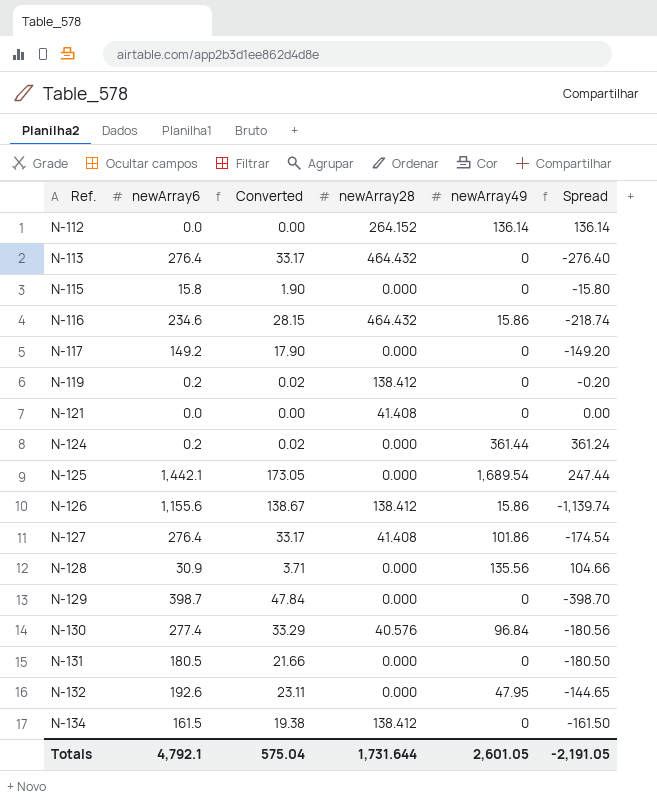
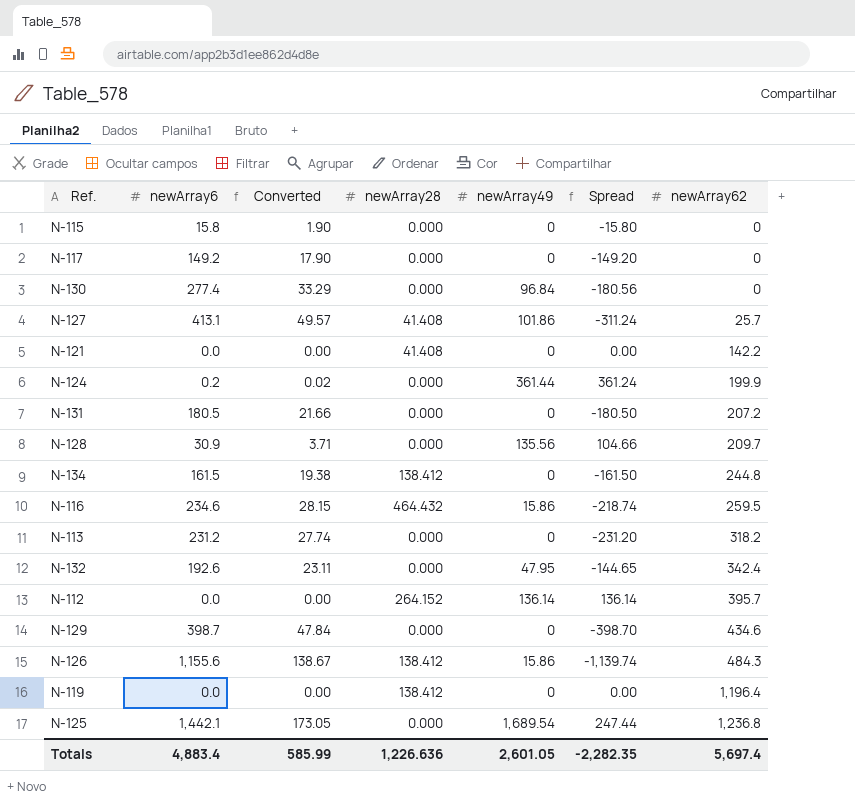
row order: Ref. ascending -> newArray62 ascending
column newArray62 | position: none -> 7
N-130 | newArray28: 40.576 -> 0.000
N-127 | newArray6: 276.4 -> 413.1
N-127 | Converted: 33.17 -> 49.57
N-127 | Spread: -174.54 -> -311.24
N-113 | newArray6: 276.4 -> 231.2
N-113 | Converted: 33.17 -> 27.74
N-113 | newArray28: 464.432 -> 0.000
N-113 | Spread: -276.40 -> -231.20
N-119 | newArray6: 0.2 -> 0.0
N-119 | Converted: 0.02 -> 0.00
N-119 | Spread: -0.20 -> 0.00
Totals | newArray6: 4,792.1 -> 4,883.4
Totals | Converted: 575.04 -> 585.99
Totals | newArray28: 1,731.644 -> 1,226.636
Totals | Spread: -2,191.05 -> -2,282.35

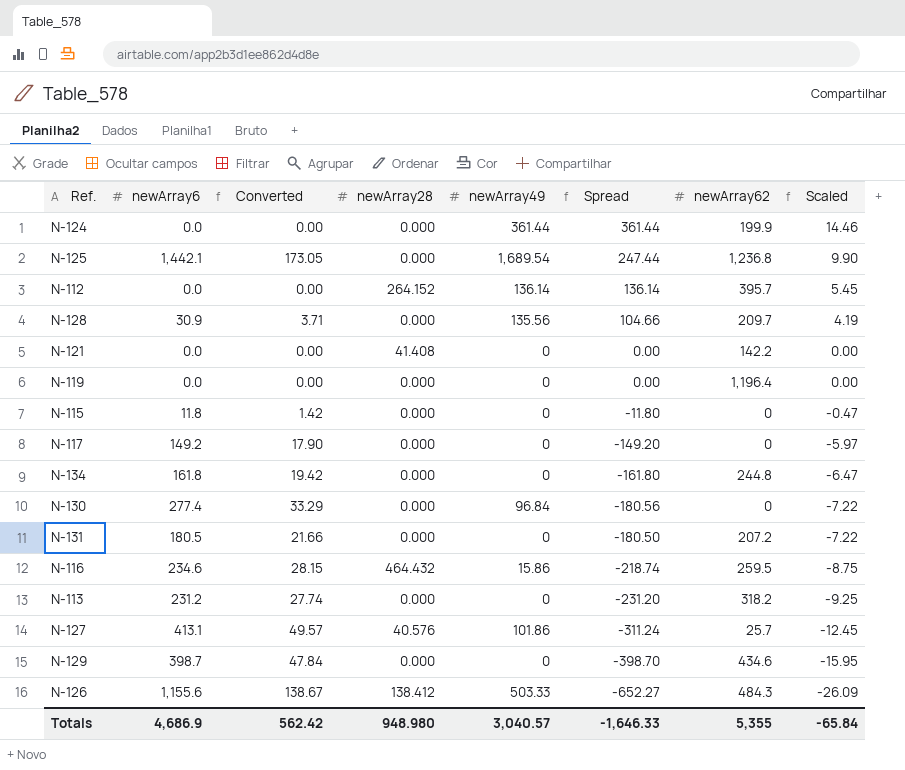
row order: newArray62 ascending -> Scaled descending
column Scaled | formula: none -> [Spread] * 0.04
row N-132: 192.6 | 23.11 | 0.000 | 47.95 | -144.65 | 342.4 -> none
N-124 | newArray6: 0.2 -> 0.0
N-124 | Converted: 0.02 -> 0.00
N-124 | Spread: 361.24 -> 361.44
N-119 | newArray28: 138.412 -> 0.000
N-115 | newArray6: 15.8 -> 11.8
N-115 | Converted: 1.90 -> 1.42
N-115 | Spread: -15.80 -> -11.80
N-134 | newArray6: 161.5 -> 161.8
N-134 | Converted: 19.38 -> 19.42
N-134 | newArray28: 138.412 -> 0.000
N-134 | Spread: -161.50 -> -161.80
N-127 | newArray28: 41.408 -> 40.576
N-126 | newArray49: 15.86 -> 503.33
N-126 | Spread: -1,139.74 -> -652.27
Totals | newArray6: 4,883.4 -> 4,686.9
Totals | Converted: 585.99 -> 562.42
Totals | newArray28: 1,226.636 -> 948.980
Totals | newArray49: 2,601.05 -> 3,040.57
Totals | Spread: -2,282.35 -> -1,646.33
Totals | newArray62: 5,697.4 -> 5,355

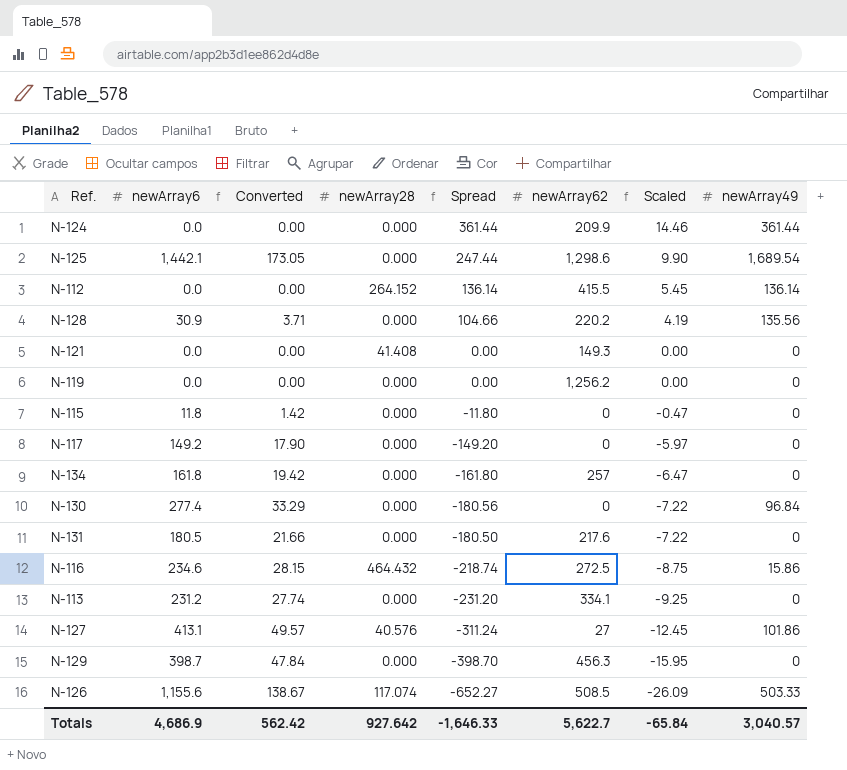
column newArray49 | position: 5 -> 8
N-124 | newArray62: 199.9 -> 209.9
N-125 | newArray62: 1,236.8 -> 1,298.6
N-112 | newArray62: 395.7 -> 415.5
N-128 | newArray62: 209.7 -> 220.2
N-121 | newArray62: 142.2 -> 149.3
N-119 | newArray62: 1,196.4 -> 1,256.2
N-134 | newArray62: 244.8 -> 257
N-131 | newArray62: 207.2 -> 217.6
N-116 | newArray62: 259.5 -> 272.5
N-113 | newArray62: 318.2 -> 334.1
N-127 | newArray62: 25.7 -> 27
N-129 | newArray62: 434.6 -> 456.3
N-126 | newArray28: 138.412 -> 117.074
N-126 | newArray62: 484.3 -> 508.5
Totals | newArray28: 948.980 -> 927.642
Totals | newArray62: 5,355 -> 5,622.7

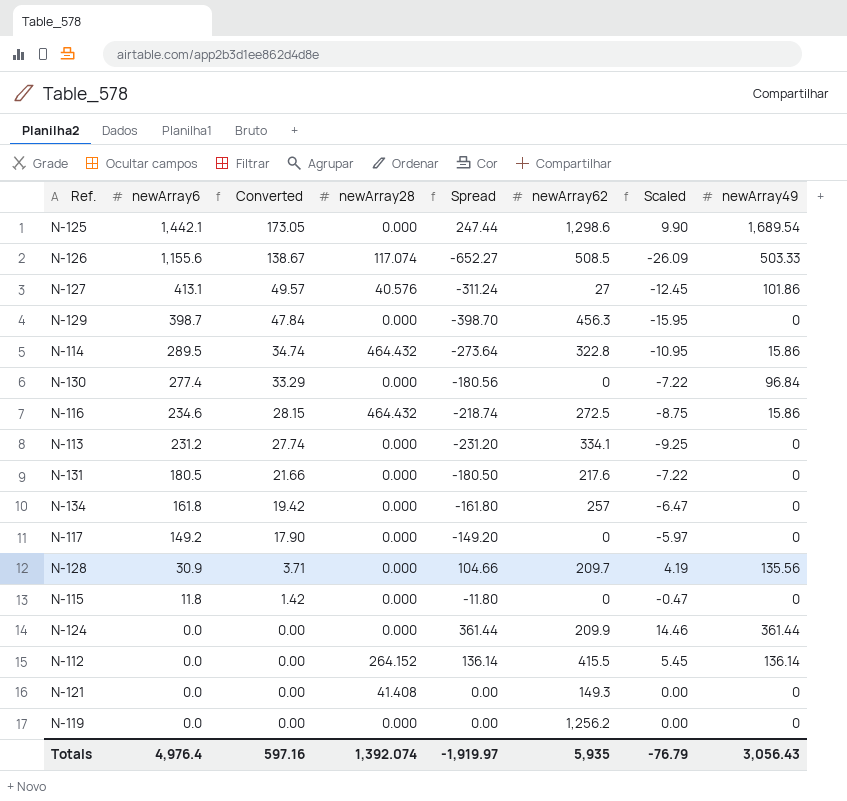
row order: Scaled descending -> newArray6 descending
row N-114: none -> 289.5 | 34.74 | 464.432 | -273.64 | 322.8 | -10.95 | 15.86
N-128 | newArray62: 220.2 -> 209.7
Totals | newArray6: 4,686.9 -> 4,976.4
Totals | Converted: 562.42 -> 597.16
Totals | newArray28: 927.642 -> 1,392.074
Totals | Spread: -1,646.33 -> -1,919.97
Totals | newArray62: 5,622.7 -> 5,935
Totals | Scaled: -65.84 -> -76.79
Totals | newArray49: 3,040.57 -> 3,056.43

